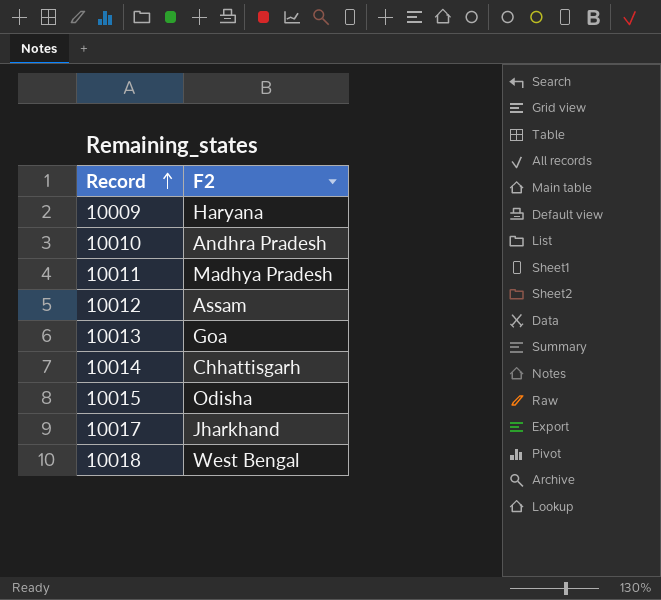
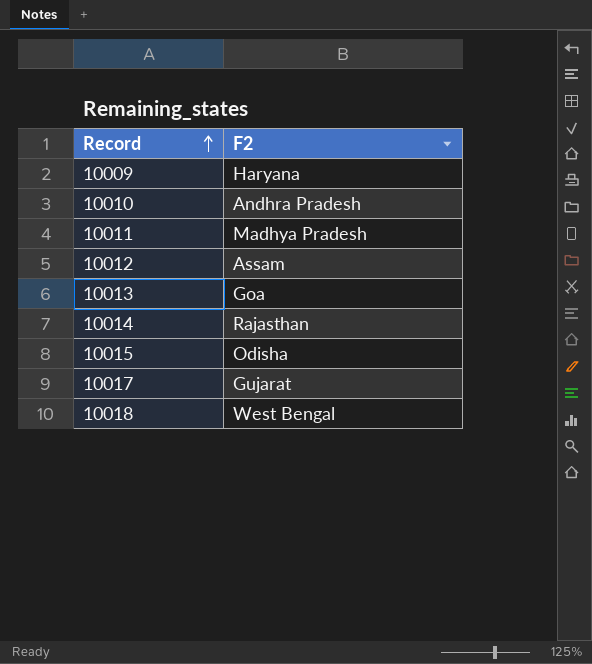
10014 | F2: Chhattisgarh -> Rajasthan
10017 | F2: Jharkhand -> Gujarat

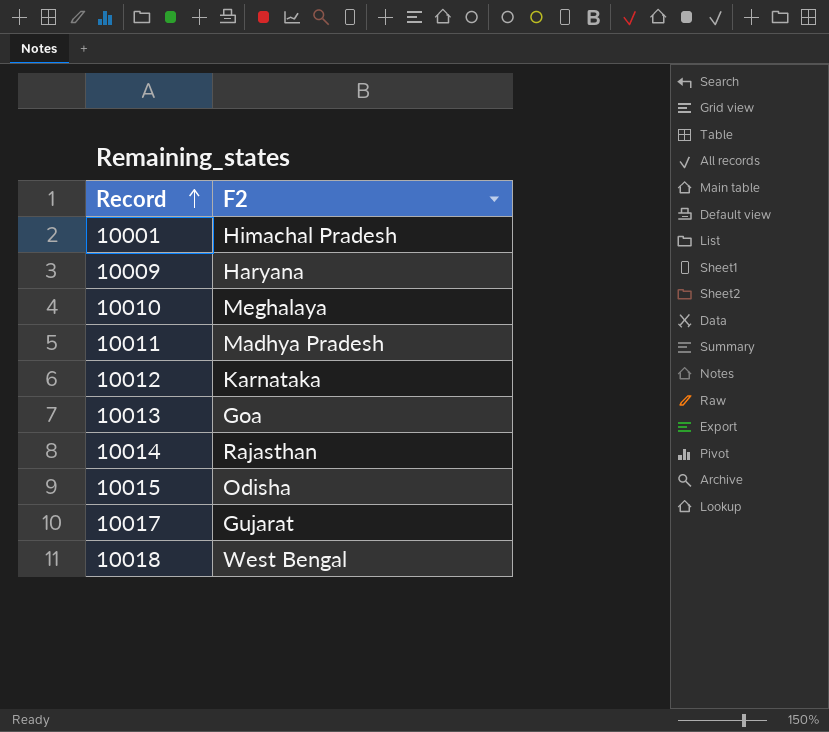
row 10001: none -> Himachal Pradesh
10010 | F2: Andhra Pradesh -> Meghalaya
10012 | F2: Assam -> Karnataka

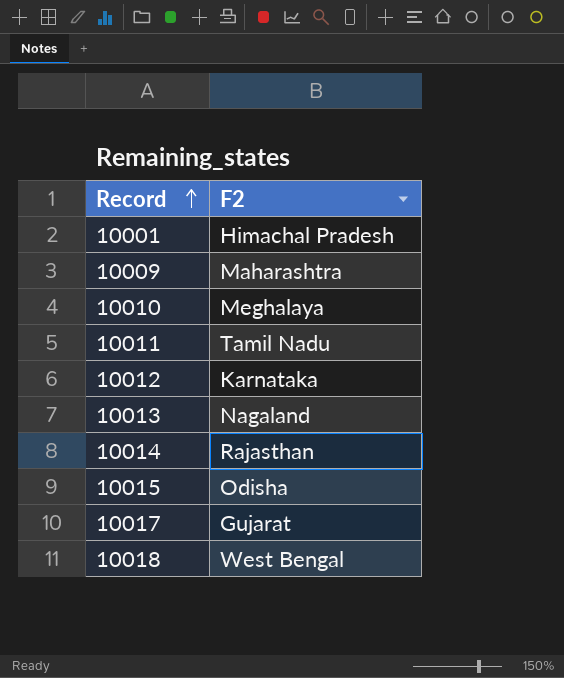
10009 | F2: Haryana -> Maharashtra
10011 | F2: Madhya Pradesh -> Tamil Nadu
10013 | F2: Goa -> Nagaland

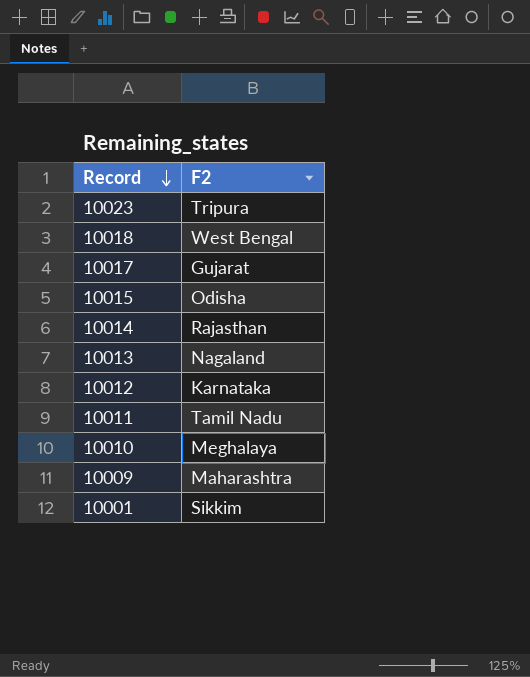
row order: Record ascending -> Record descending
row 10023: none -> Tripura
10001 | F2: Himachal Pradesh -> Sikkim

